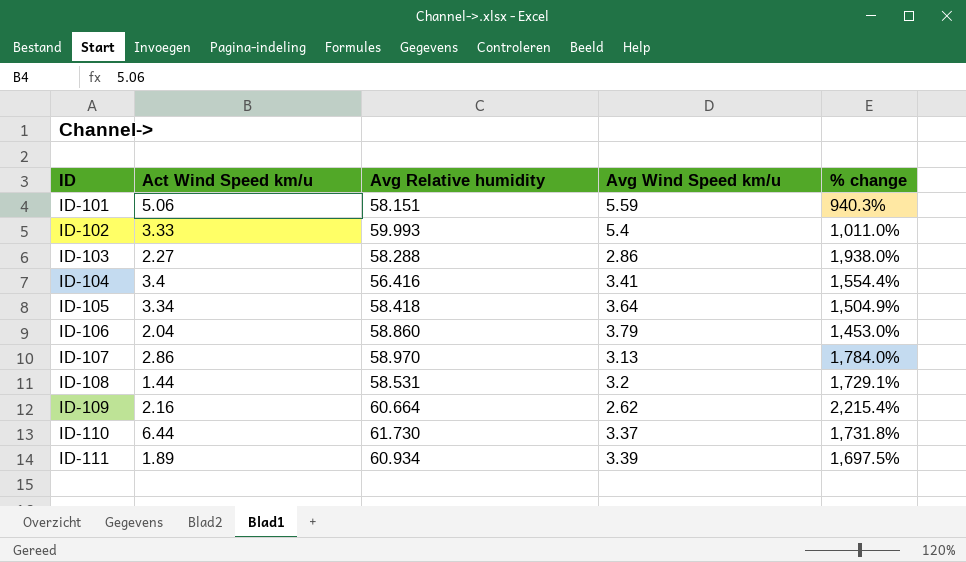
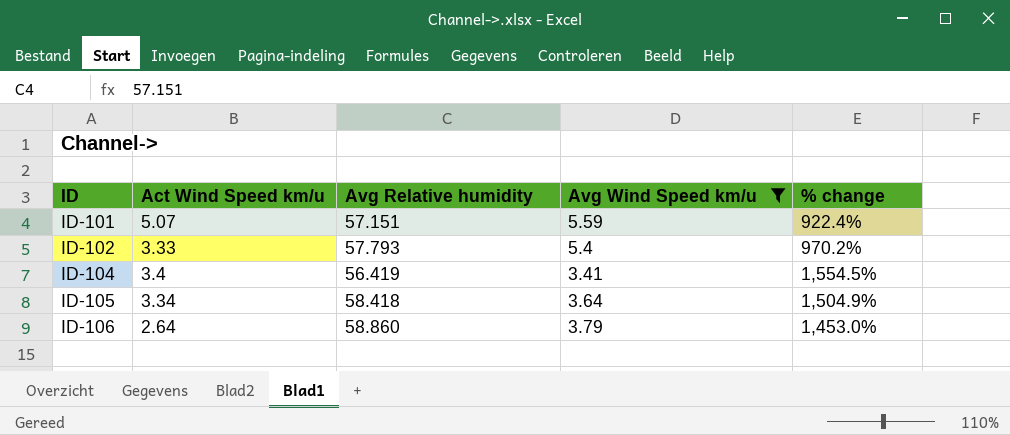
filter: none -> Avg Wind Speed km/u >= 3.41
ID-101 | Act Wind Speed km/u: 5.06 -> 5.07
ID-101 | Avg Relative humidity: 58.151 -> 57.151
ID-101 | % change: 940.3% -> 922.4%
ID-102 | Avg Relative humidity: 59.993 -> 57.793
ID-102 | % change: 1,011.0% -> 970.2%
ID-104 | Avg Relative humidity: 56.416 -> 56.419
ID-104 | % change: 1,554.4% -> 1,554.5%
ID-106 | Act Wind Speed km/u: 2.04 -> 2.64

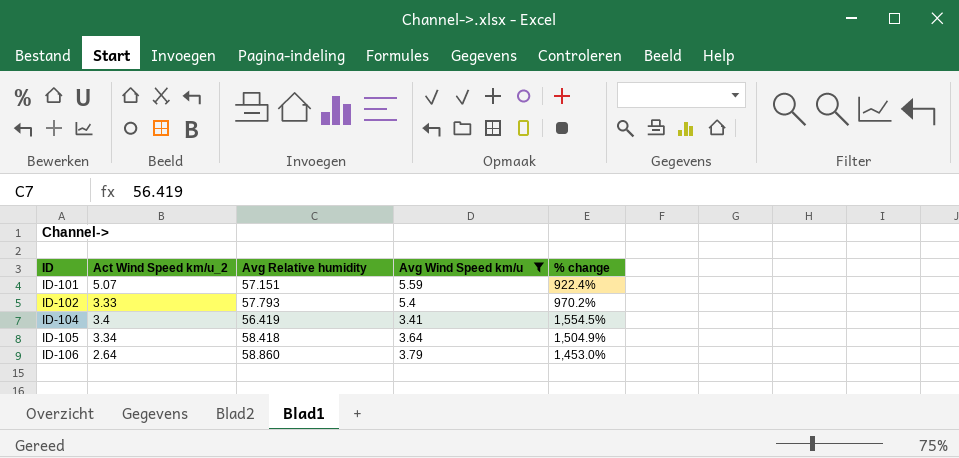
column name: Act Wind Speed km/u -> Act Wind Speed km/u_2

